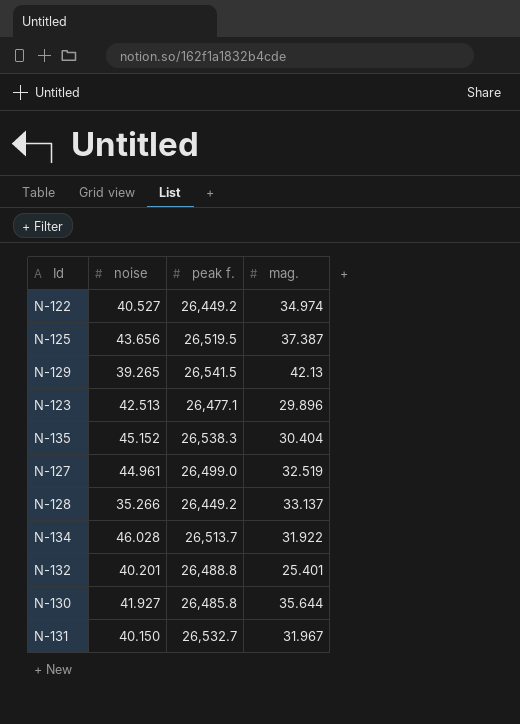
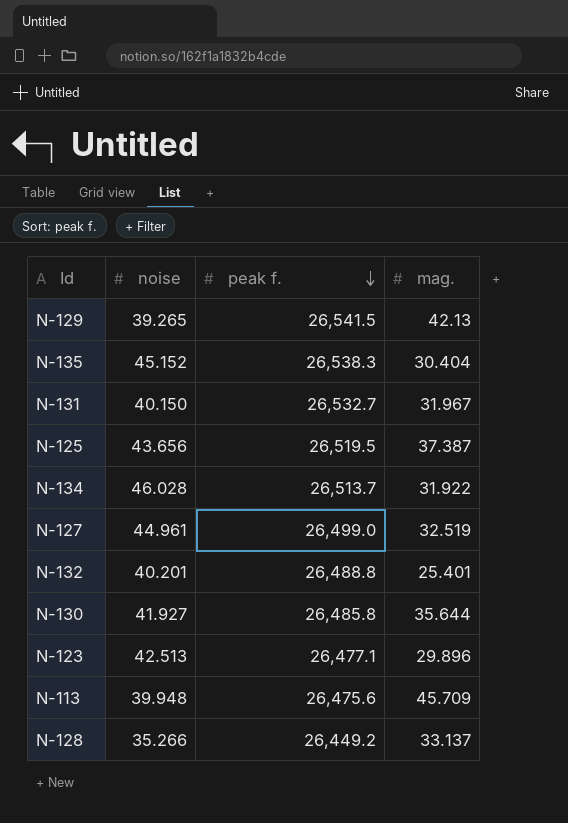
row order: none -> peak f. descending
row N-122: 40.527 | 26,449.2 | 34.974 -> none
row N-113: none -> 39.948 | 26,475.6 | 45.709

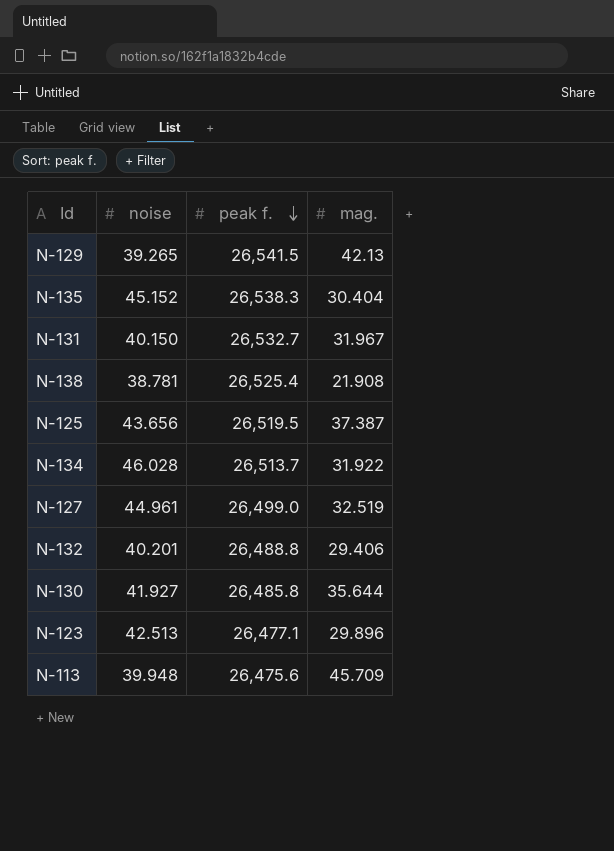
row N-128: 35.266 | 26,449.2 | 33.137 -> none
row N-138: none -> 38.781 | 26,525.4 | 21.908
N-132 | mag.: 25.401 -> 29.406

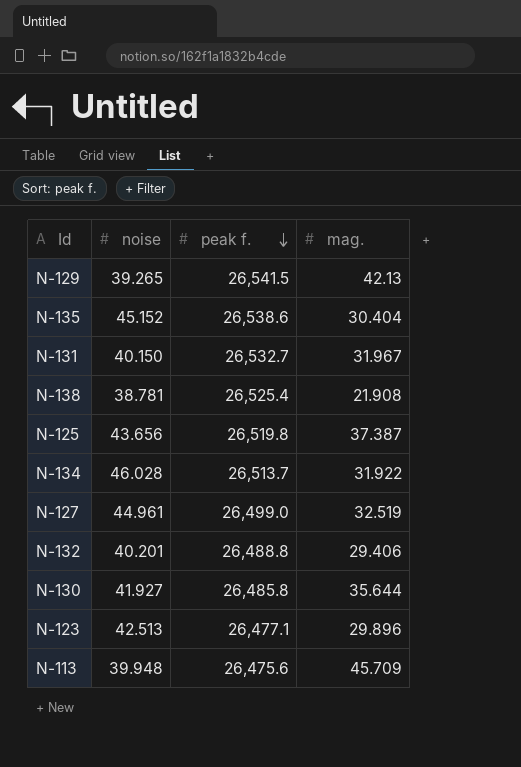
N-135 | peak f.: 26,538.3 -> 26,538.6
N-125 | peak f.: 26,519.5 -> 26,519.8

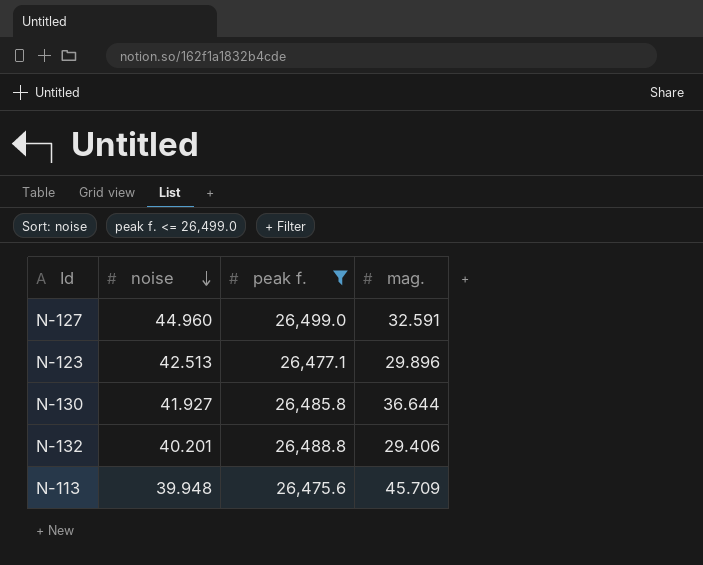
filter: none -> peak f. <= 26,499.0
row order: peak f. descending -> noise descending
N-127 | noise: 44.961 -> 44.960
N-127 | mag.: 32.519 -> 32.591
N-130 | mag.: 35.644 -> 36.644

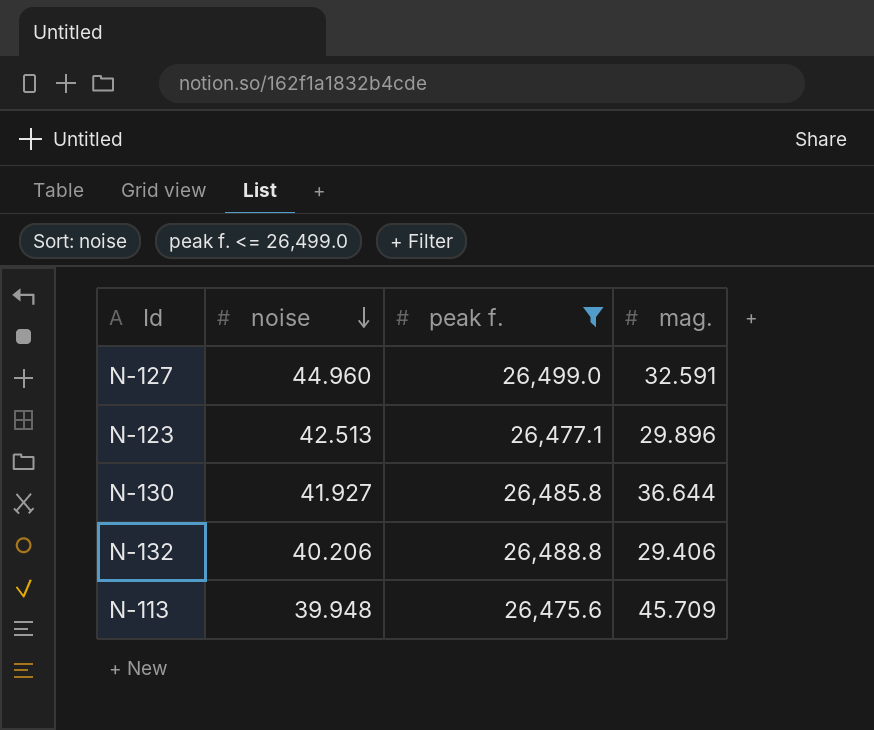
N-132 | noise: 40.201 -> 40.206

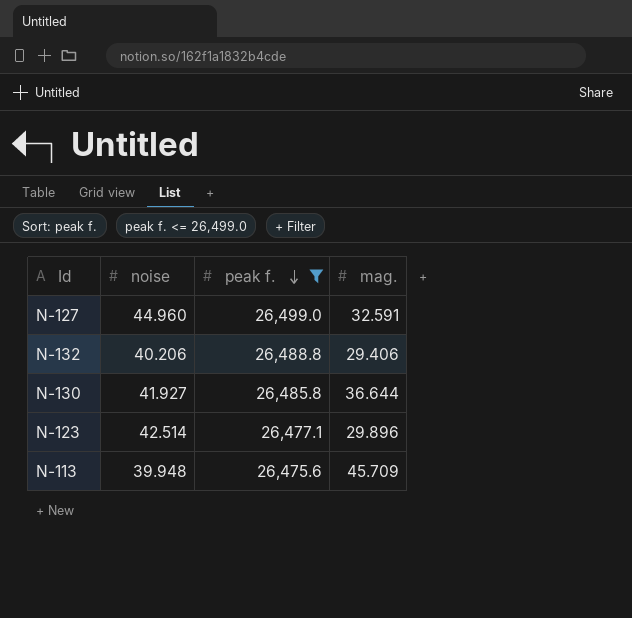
row order: noise descending -> peak f. descending
N-123 | noise: 42.513 -> 42.514

